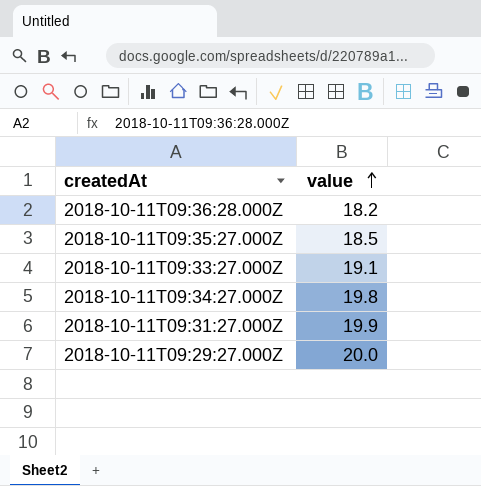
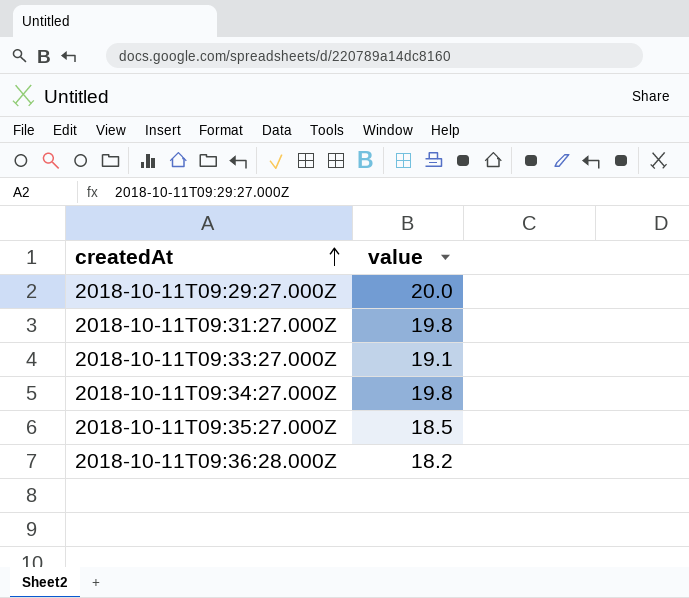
row order: value ascending -> createdAt ascending
2018-10-11T09:31:27.000Z | value: 19.9 -> 19.8

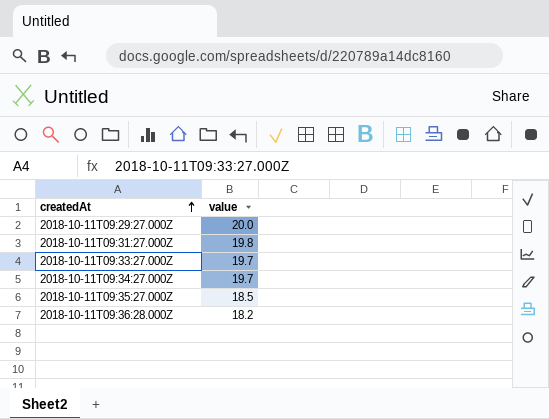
2018-10-11T09:33:27.000Z | value: 19.1 -> 19.7
2018-10-11T09:34:27.000Z | value: 19.8 -> 19.7

